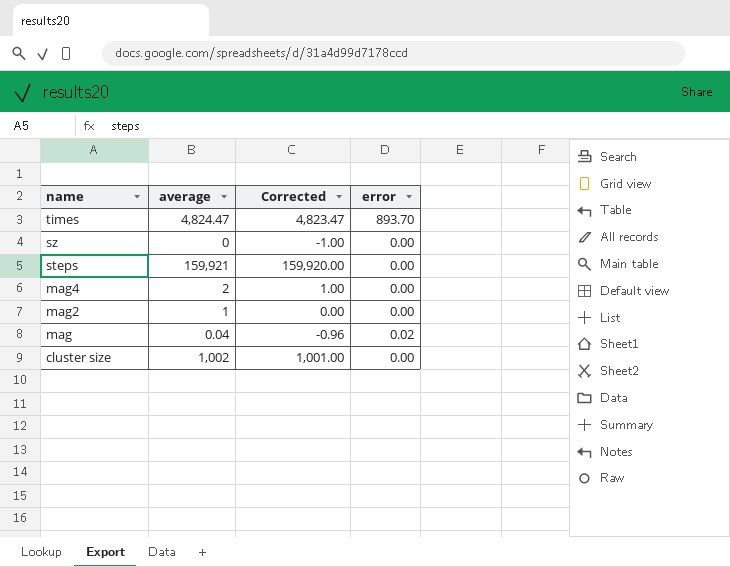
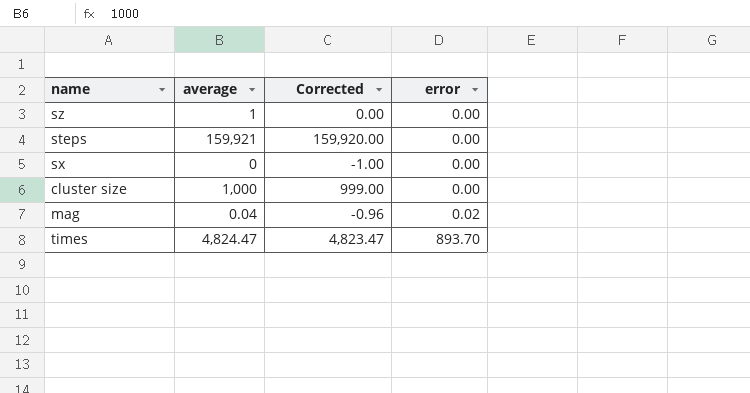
row order: name descending -> error ascending
row mag4: 2 | 1.00 | 0.00 -> none
row mag2: 1 | 0.00 | 0.00 -> none
sz | average: 0 -> 1
sz | Corrected: -1.00 -> 0.00
row sx: none -> 0 | -1.00 | 0.00
cluster size | average: 1,002 -> 1,000
cluster size | Corrected: 1,001.00 -> 999.00

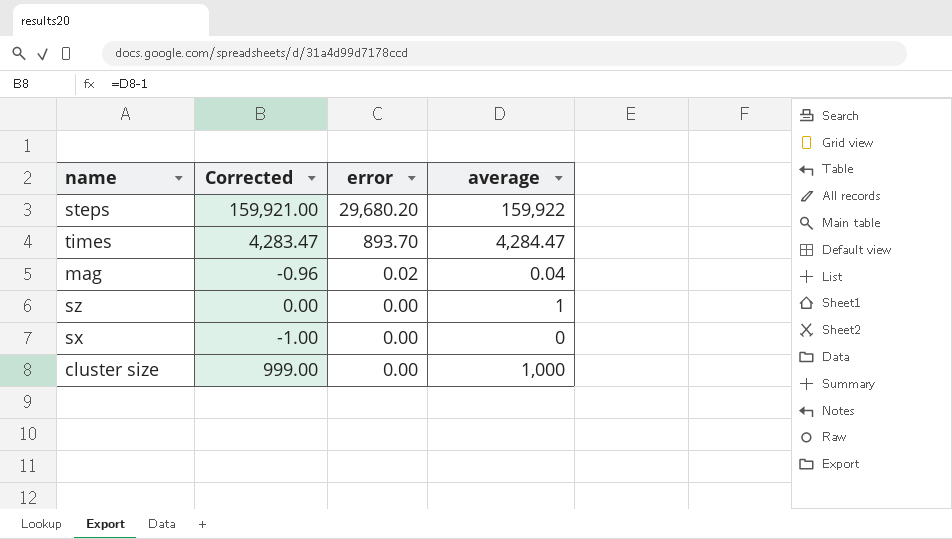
row order: error ascending -> error descending
column average | position: 2 -> 4
steps | Corrected: 159,920.00 -> 159,921.00
steps | error: 0.00 -> 29,680.20
steps | average: 159,921 -> 159,922
times | Corrected: 4,823.47 -> 4,283.47
times | average: 4,824.47 -> 4,284.47

